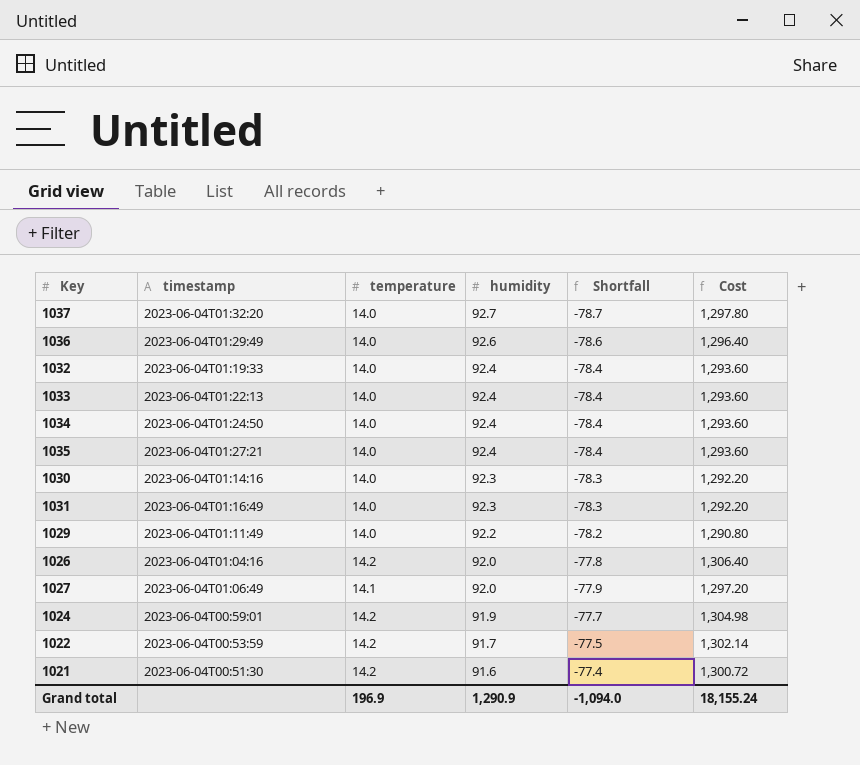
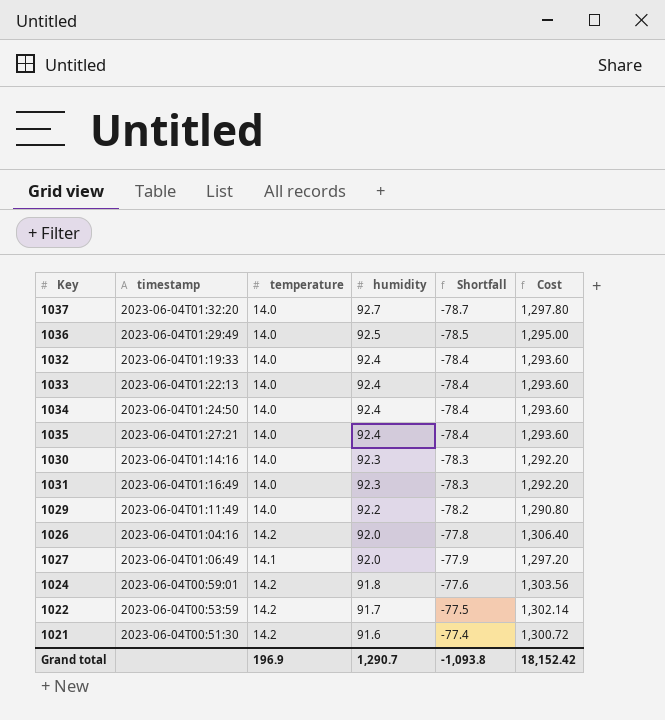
1036 | humidity: 92.6 -> 92.5
1036 | Shortfall: -78.6 -> -78.5
1036 | Cost: 1,296.40 -> 1,295.00
1024 | humidity: 91.9 -> 91.8
1024 | Shortfall: -77.7 -> -77.6
1024 | Cost: 1,304.98 -> 1,303.56
Grand total | humidity: 1,290.9 -> 1,290.7
Grand total | Shortfall: -1,094.0 -> -1,093.8
Grand total | Cost: 18,155.24 -> 18,152.42

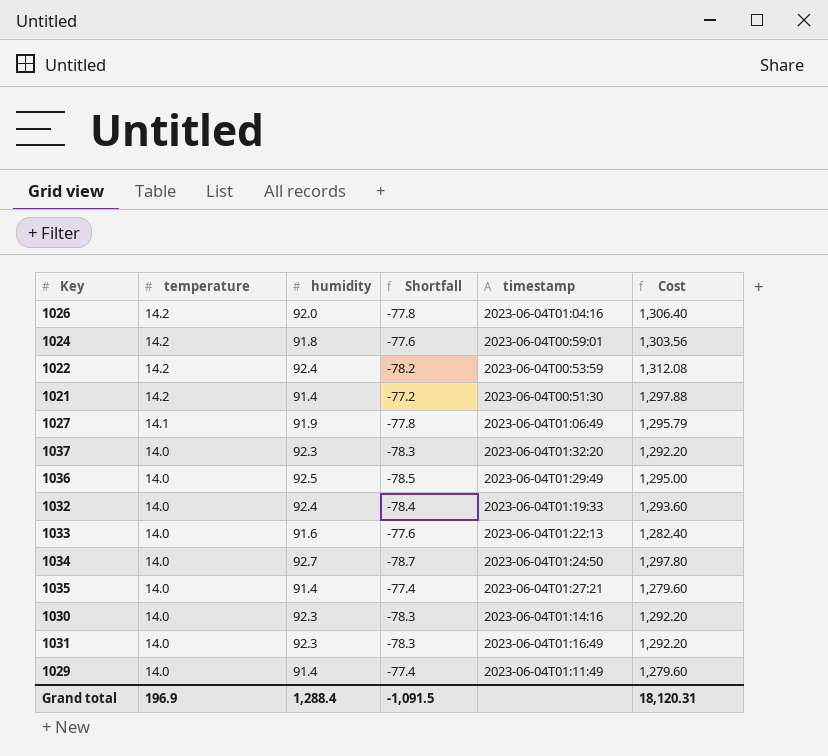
row order: humidity descending -> temperature descending
column timestamp | position: 2 -> 5
1022 | humidity: 91.7 -> 92.4
1022 | Shortfall: -77.5 -> -78.2
1022 | Cost: 1,302.14 -> 1,312.08
1021 | humidity: 91.6 -> 91.4
1021 | Shortfall: -77.4 -> -77.2
1021 | Cost: 1,300.72 -> 1,297.88
1027 | humidity: 92.0 -> 91.9
1027 | Shortfall: -77.9 -> -77.8
1027 | Cost: 1,297.20 -> 1,295.79
1037 | humidity: 92.7 -> 92.3
1037 | Shortfall: -78.7 -> -78.3
1037 | Cost: 1,297.80 -> 1,292.20
1033 | humidity: 92.4 -> 91.6
1033 | Shortfall: -78.4 -> -77.6
1033 | Cost: 1,293.60 -> 1,282.40
1034 | humidity: 92.4 -> 92.7
1034 | Shortfall: -78.4 -> -78.7
1034 | Cost: 1,293.60 -> 1,297.80
1035 | humidity: 92.4 -> 91.4
1035 | Shortfall: -78.4 -> -77.4
1035 | Cost: 1,293.60 -> 1,279.60
1029 | humidity: 92.2 -> 91.4
1029 | Shortfall: -78.2 -> -77.4
1029 | Cost: 1,290.80 -> 1,279.60
Grand total | humidity: 1,290.7 -> 1,288.4
Grand total | Shortfall: -1,093.8 -> -1,091.5
Grand total | Cost: 18,152.42 -> 18,120.31

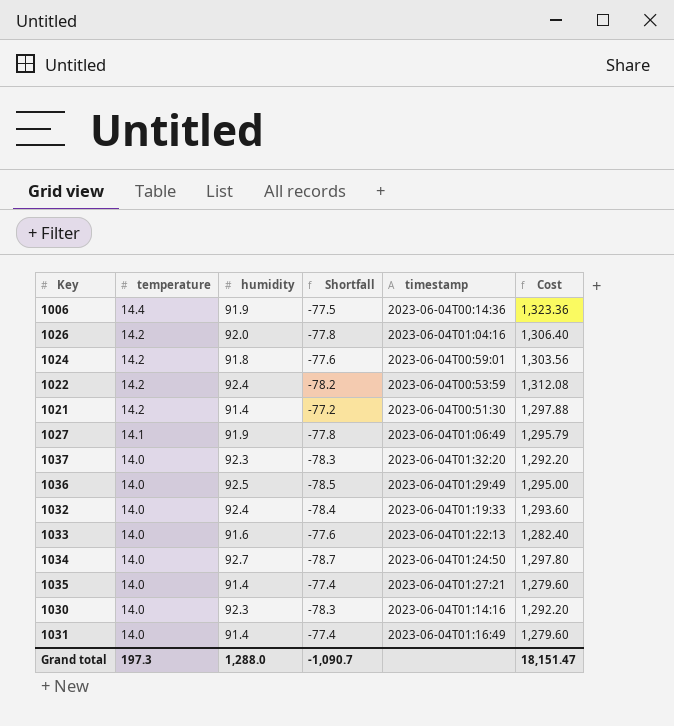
row 1029: 14.0 | 91.4 | -77.4 | 2023-06-04T01:11:49 | 1,279.60 -> none
row 1006: none -> 14.4 | 91.9 | -77.5 | 2023-06-04T00:14:36 | 1,323.36
1031 | humidity: 92.3 -> 91.4
1031 | Shortfall: -78.3 -> -77.4
1031 | Cost: 1,292.20 -> 1,279.60
Grand total | temperature: 196.9 -> 197.3
Grand total | humidity: 1,288.4 -> 1,288.0
Grand total | Shortfall: -1,091.5 -> -1,090.7
Grand total | Cost: 18,120.31 -> 18,151.47

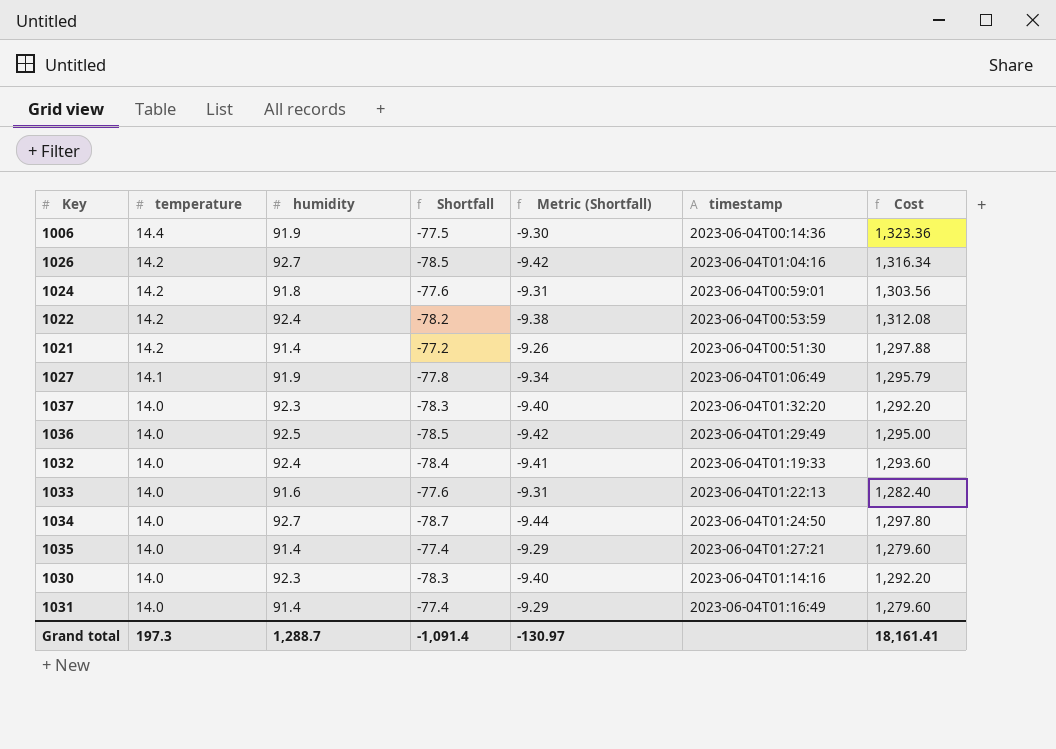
column Metric (Shortfall) | formula: none -> [Shortfall] * 0.12
1026 | humidity: 92.0 -> 92.7
1026 | Shortfall: -77.8 -> -78.5
1026 | Cost: 1,306.40 -> 1,316.34
Grand total | humidity: 1,288.0 -> 1,288.7
Grand total | Shortfall: -1,090.7 -> -1,091.4
Grand total | Cost: 18,151.47 -> 18,161.41

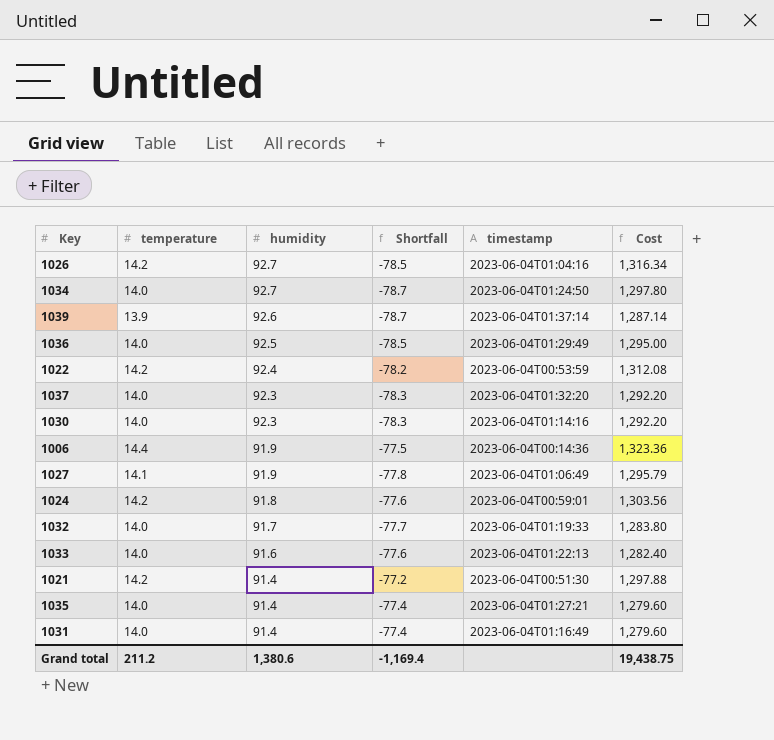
row order: temperature descending -> humidity descending
column Metric (Shortfall) | formula: [Shortfall] * 0.12 -> none
row 1039: none -> 13.9 | 92.6 | -78.7 | 2023-06-04T01:37:14 | 1,287.14
1032 | humidity: 92.4 -> 91.7
1032 | Shortfall: -78.4 -> -77.7
1032 | Cost: 1,293.60 -> 1,283.80
Grand total | temperature: 197.3 -> 211.2
Grand total | humidity: 1,288.7 -> 1,380.6
Grand total | Shortfall: -1,091.4 -> -1,169.4
Grand total | Cost: 18,161.41 -> 19,438.75

